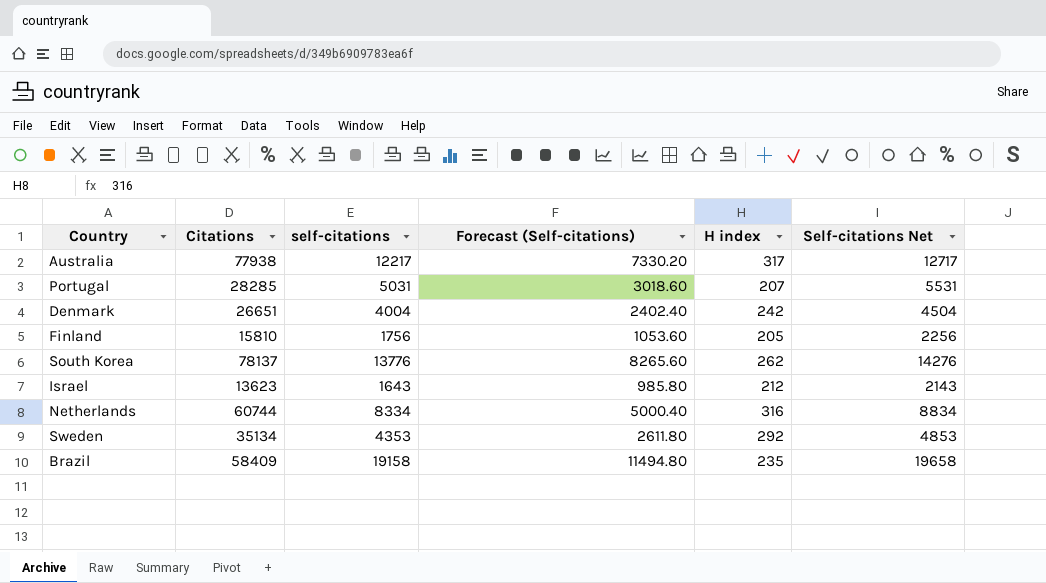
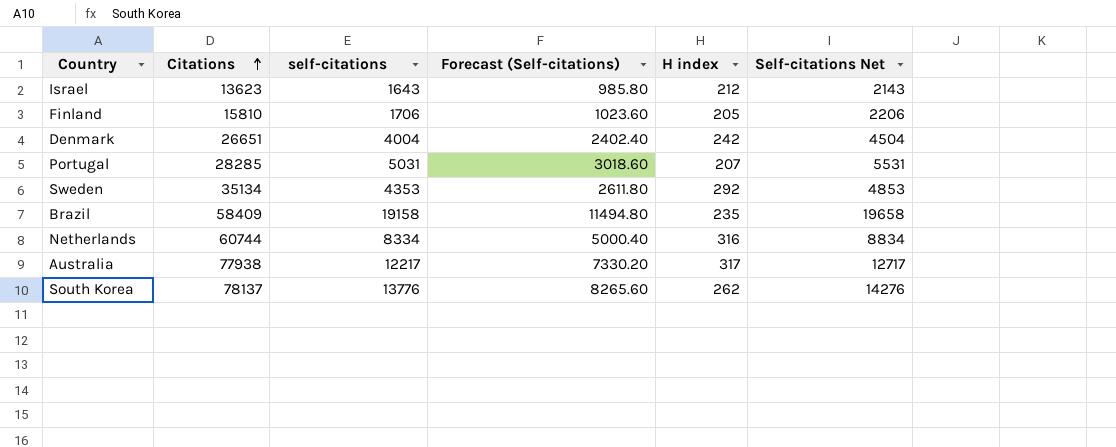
row order: none -> Citations ascending
Finland | self-citations: 1756 -> 1706
Finland | Forecast (Self-citations): 1053.60 -> 1023.60
Finland | Self-citations Net: 2256 -> 2206

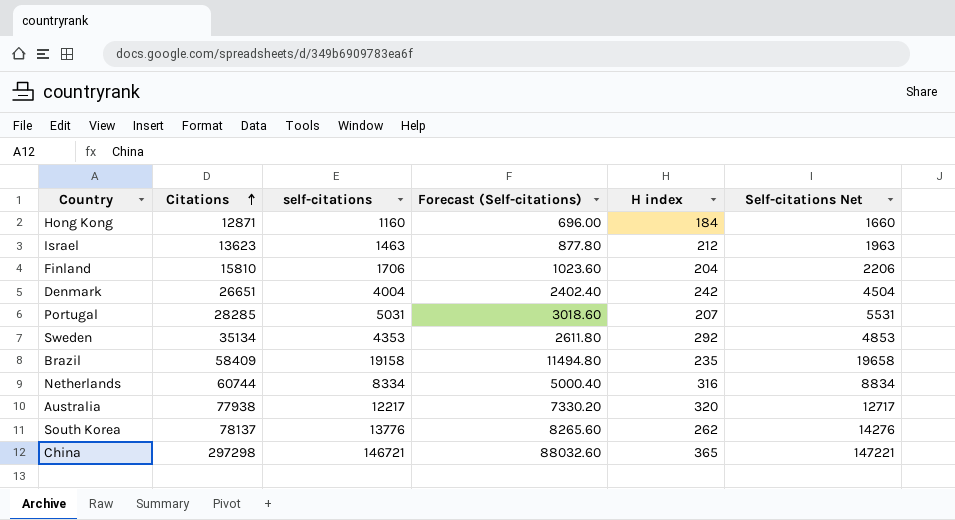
row Hong Kong: none -> 12871 | 1160 | 696.00 | 184 | 1660
Israel | self-citations: 1643 -> 1463
Israel | Forecast (Self-citations): 985.80 -> 877.80
Israel | Self-citations Net: 2143 -> 1963
Finland | H index: 205 -> 204
Australia | H index: 317 -> 320
row China: none -> 297298 | 146721 | 88032.60 | 365 | 147221

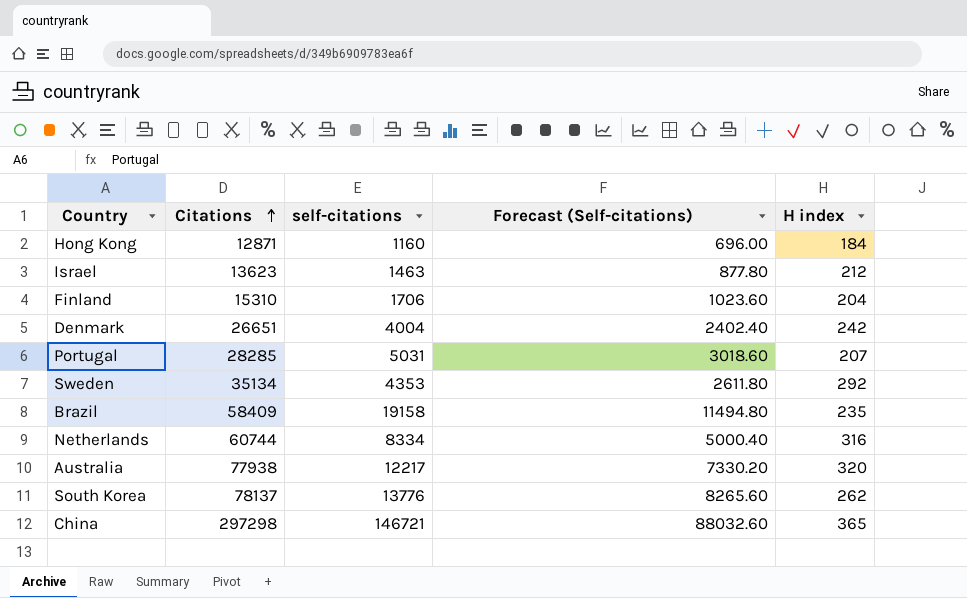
column Self-citations Net | formula: [self-citations] + 500 -> none
Finland | Citations: 15810 -> 15310

